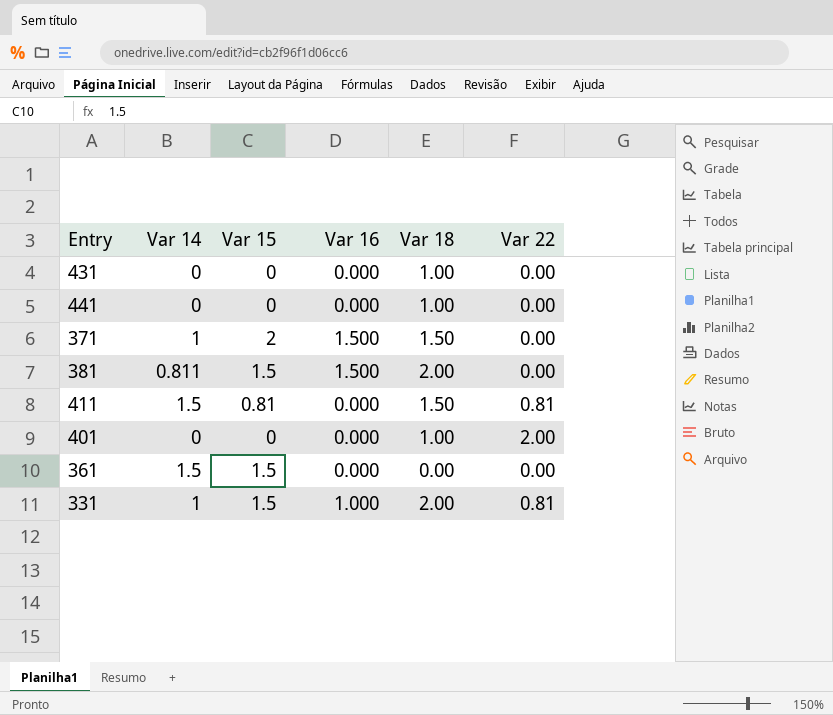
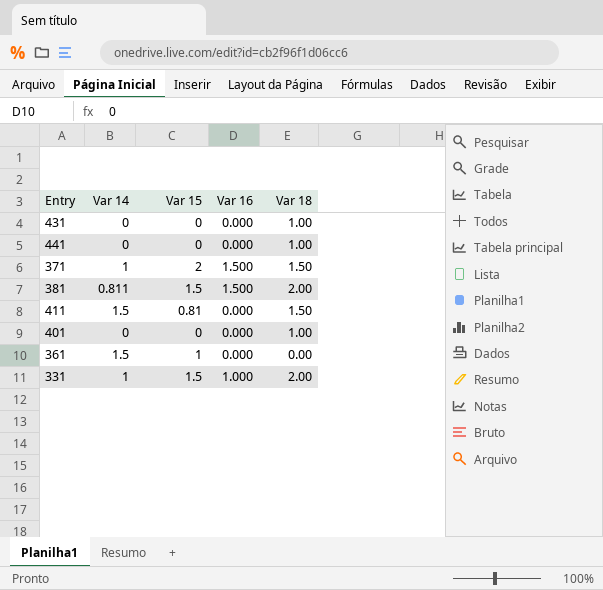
column Var 22 | position: 6 -> none
361 | Var 15: 1.5 -> 1

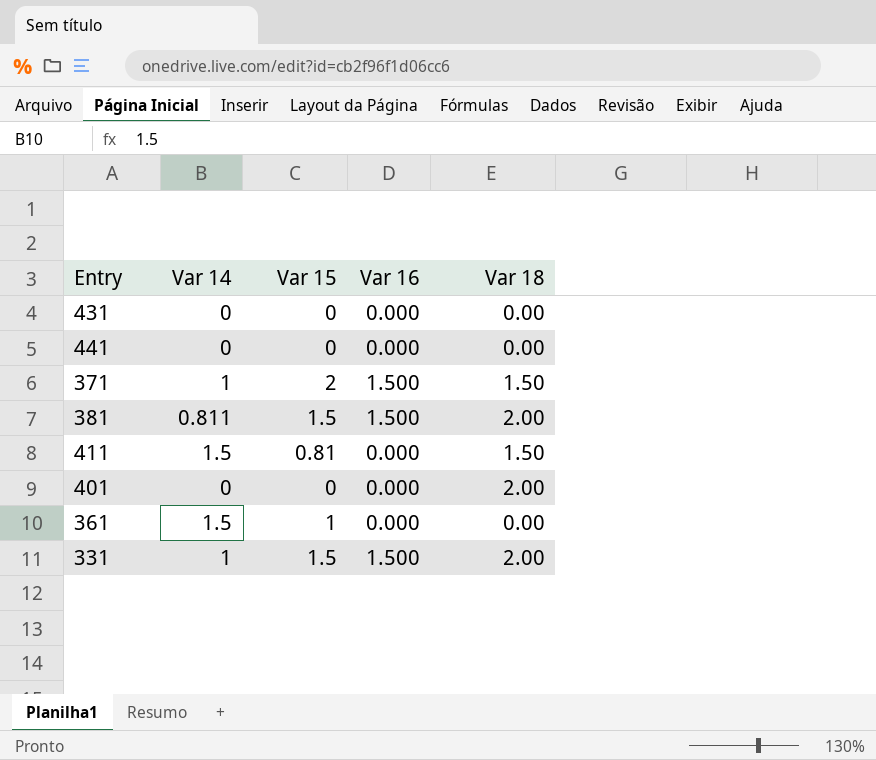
431 | Var 18: 1.00 -> 0.00
441 | Var 18: 1.00 -> 0.00
401 | Var 18: 1.00 -> 2.00
331 | Var 16: 1.000 -> 1.500

